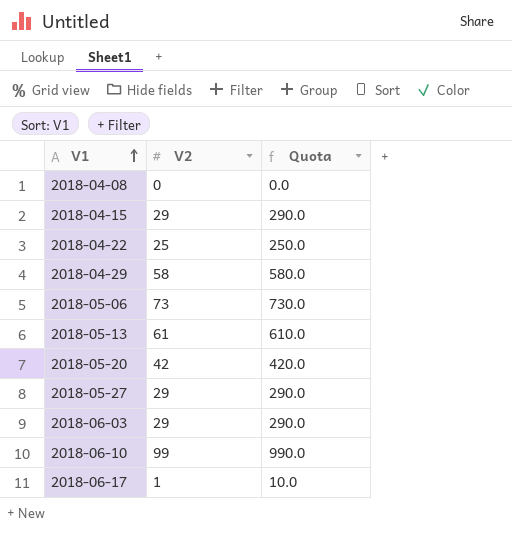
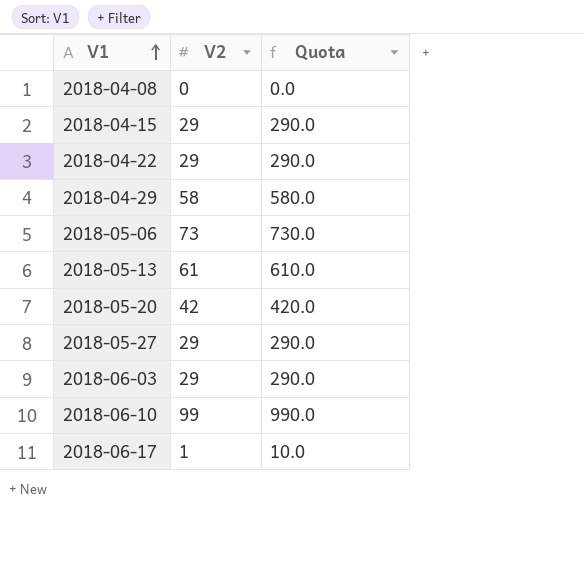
2018-04-22 | V2: 25 -> 29
2018-04-22 | Quota: 250.0 -> 290.0

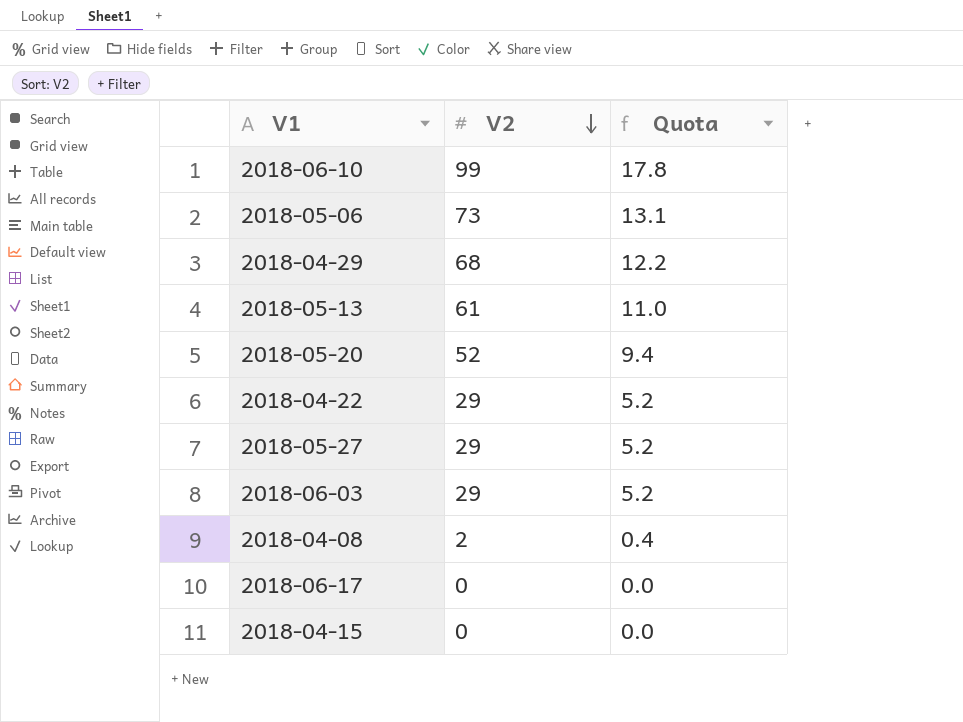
row order: V1 ascending -> V2 descending
column Quota | formula: [V2] * 10 -> [V2] * 0.18
2018-04-29 | V2: 58 -> 68
2018-05-20 | V2: 42 -> 52
2018-04-08 | V2: 0 -> 2
2018-06-17 | V2: 1 -> 0
2018-04-15 | V2: 29 -> 0

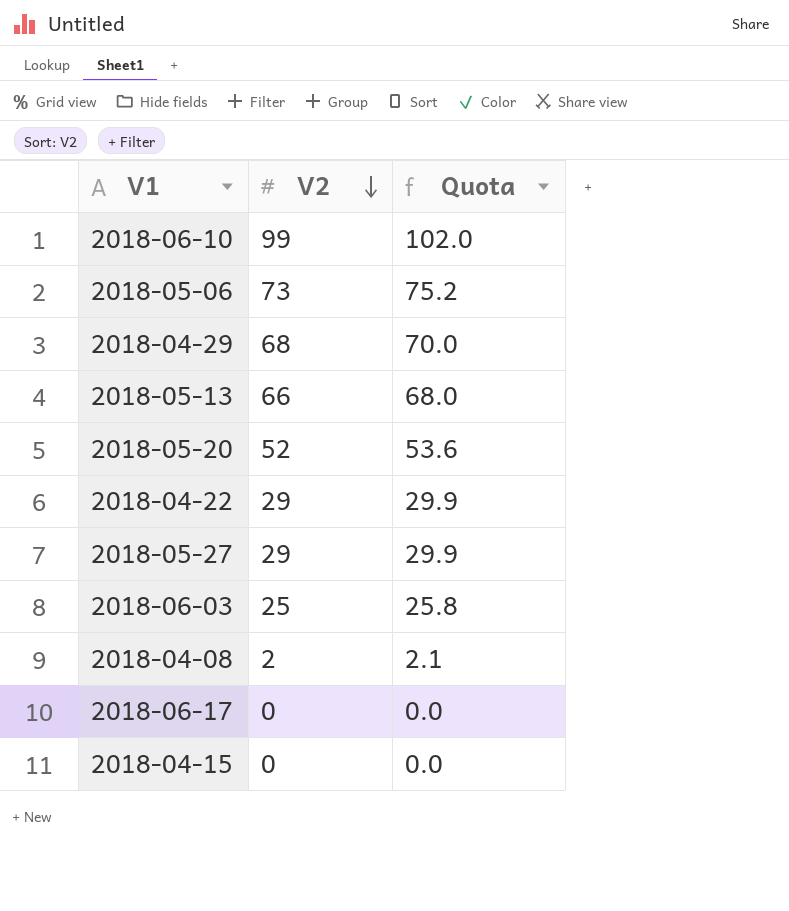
column Quota | formula: [V2] * 0.18 -> [V2] * 1.03
2018-05-13 | V2: 61 -> 66
2018-06-03 | V2: 29 -> 25

